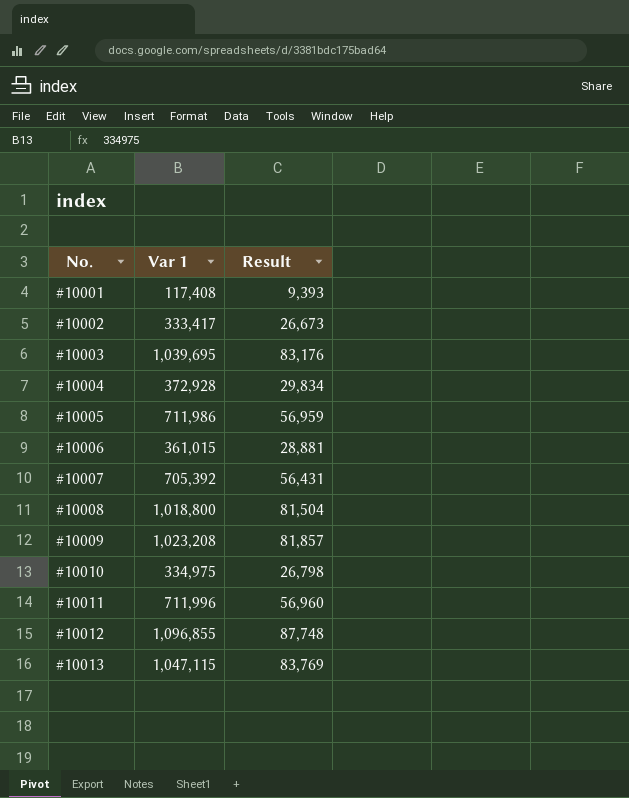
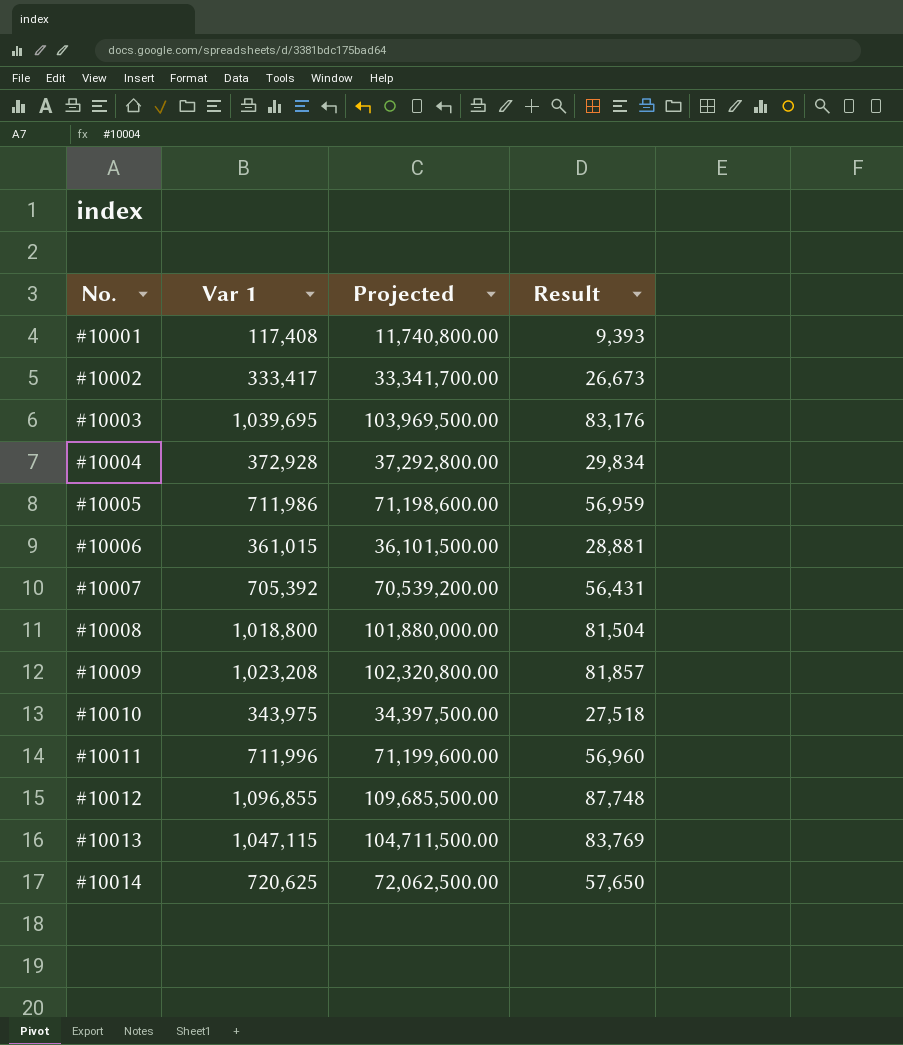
column Projected | formula: none -> [Var 1] * 100
#10010 | Var 1: 334,975 -> 343,975
#10010 | Result: 26,798 -> 27,518
row #10014: none -> 720,625 | 72,062,500.00 | 57,650

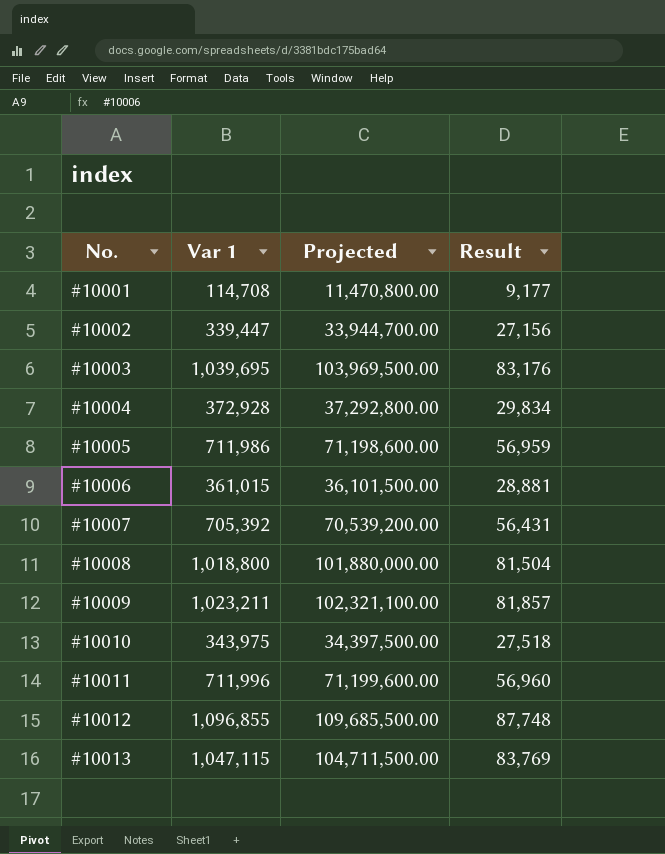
row #10014: 720,625 | 72,062,500.00 | 57,650 -> none
#10001 | Var 1: 117,408 -> 114,708
#10001 | Projected: 11,740,800.00 -> 11,470,800.00
#10001 | Result: 9,393 -> 9,177
#10002 | Var 1: 333,417 -> 339,447
#10002 | Projected: 33,341,700.00 -> 33,944,700.00
#10002 | Result: 26,673 -> 27,156
#10009 | Var 1: 1,023,208 -> 1,023,211
#10009 | Projected: 102,320,800.00 -> 102,321,100.00

